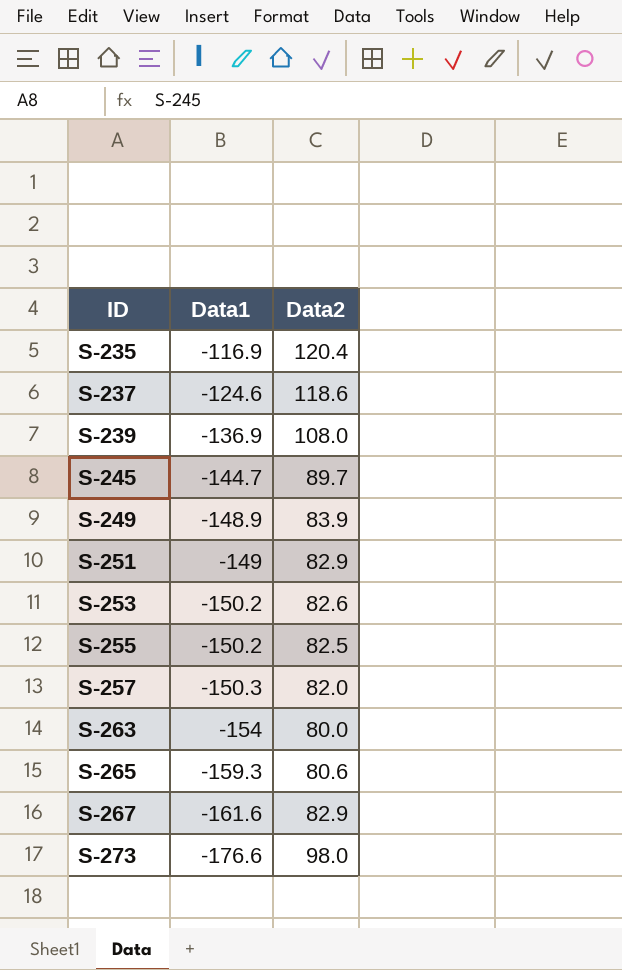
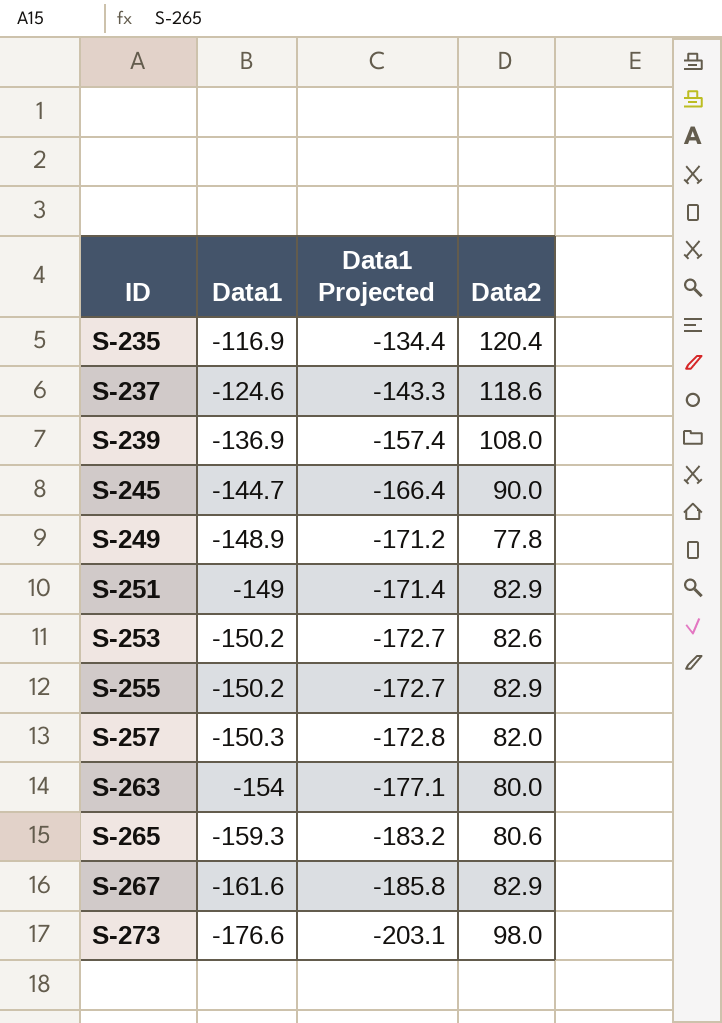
column Data1 Projected | formula: none -> [Data1] * 1.15
S-245 | Data2: 89.7 -> 90.0
S-249 | Data2: 83.9 -> 77.8
S-255 | Data2: 82.5 -> 82.9

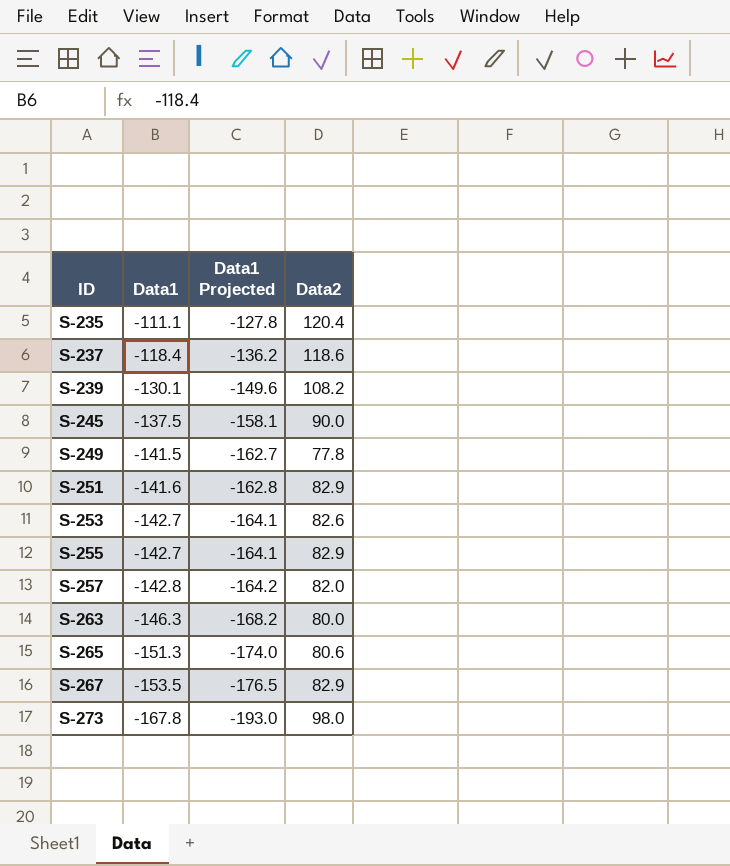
S-235 | Data1: -116.9 -> -111.1
S-235 | Data1 Projected: -134.4 -> -127.8
S-237 | Data1: -124.6 -> -118.4
S-237 | Data1 Projected: -143.3 -> -136.2
S-239 | Data1: -136.9 -> -130.1
S-239 | Data1 Projected: -157.4 -> -149.6
S-239 | Data2: 108.0 -> 108.2
S-245 | Data1: -144.7 -> -137.5
S-245 | Data1 Projected: -166.4 -> -158.1
S-249 | Data1: -148.9 -> -141.5
S-249 | Data1 Projected: -171.2 -> -162.7
S-251 | Data1: -149 -> -141.6
S-251 | Data1 Projected: -171.4 -> -162.8
S-253 | Data1: -150.2 -> -142.7
S-253 | Data1 Projected: -172.7 -> -164.1
S-255 | Data1: -150.2 -> -142.7
S-255 | Data1 Projected: -172.7 -> -164.1
S-257 | Data1: -150.3 -> -142.8
S-257 | Data1 Projected: -172.8 -> -164.2
S-263 | Data1: -154 -> -146.3
S-263 | Data1 Projected: -177.1 -> -168.2
S-265 | Data1: -159.3 -> -151.3
S-265 | Data1 Projected: -183.2 -> -174.0
S-267 | Data1: -161.6 -> -153.5
S-267 | Data1 Projected: -185.8 -> -176.5
S-273 | Data1: -176.6 -> -167.8
S-273 | Data1 Projected: -203.1 -> -193.0

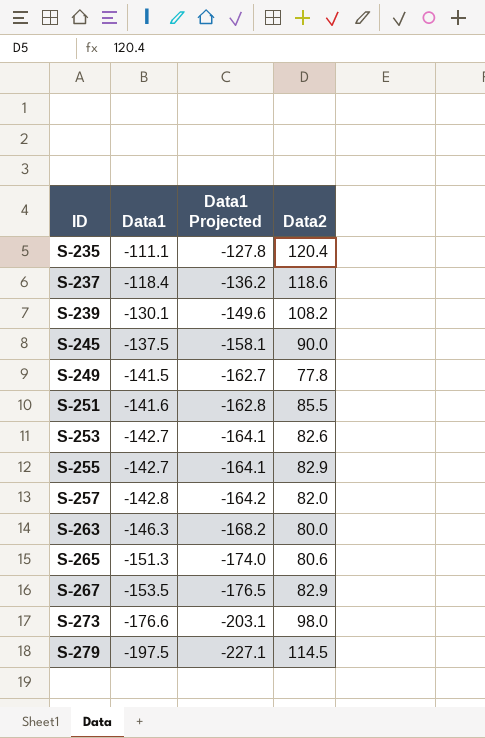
S-251 | Data2: 82.9 -> 85.5
S-273 | Data1: -167.8 -> -176.6
S-273 | Data1 Projected: -193.0 -> -203.1
row S-279: none -> -197.5 | -227.1 | 114.5

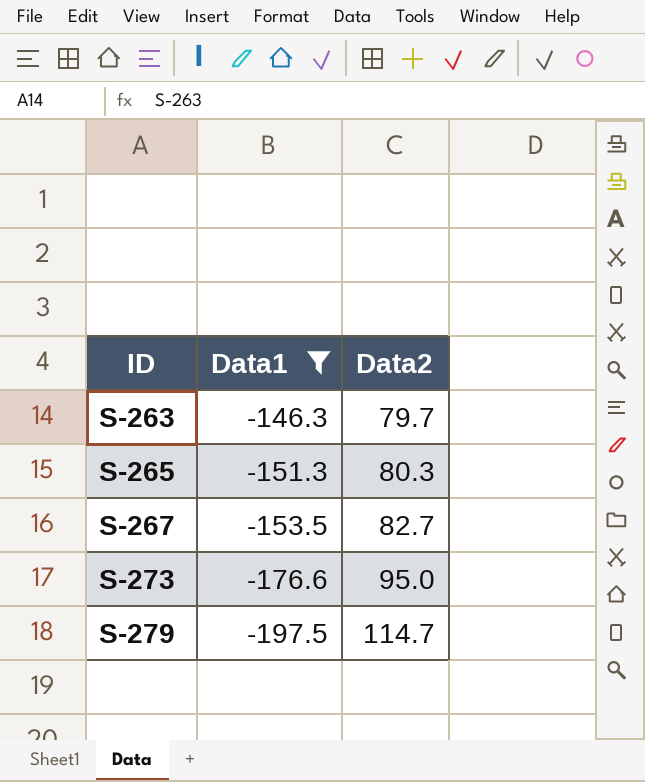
filter: none -> Data1 <= -146.3
column Data1 Projected | formula: [Data1] * 1.15 -> none
S-263 | Data2: 80.0 -> 79.7
S-265 | Data2: 80.6 -> 80.3
S-267 | Data2: 82.9 -> 82.7
S-273 | Data2: 98.0 -> 95.0
S-279 | Data2: 114.5 -> 114.7

